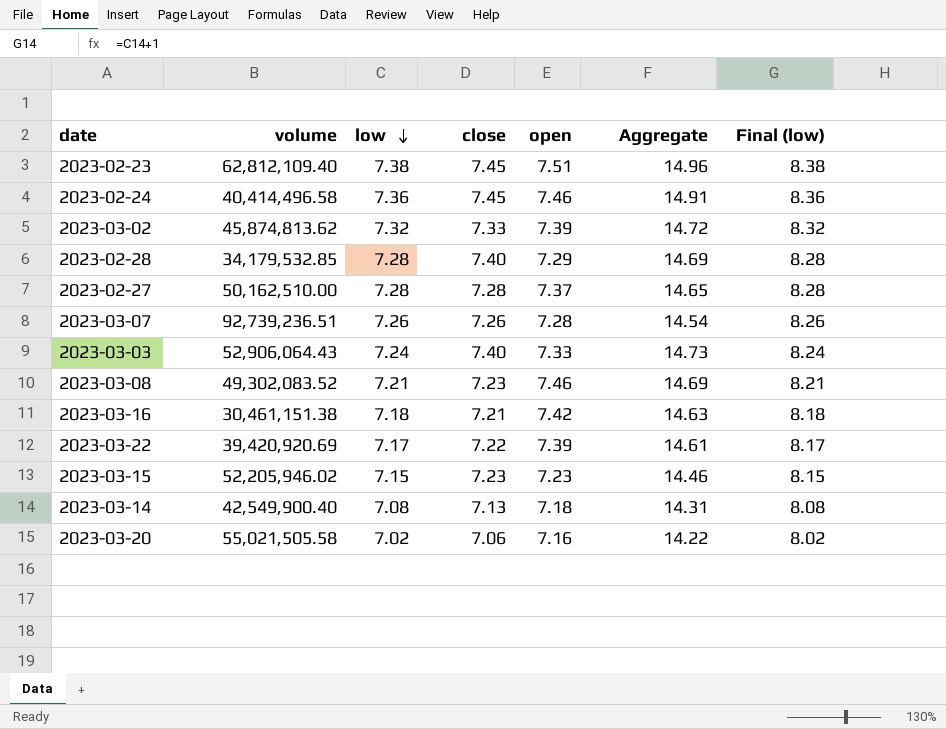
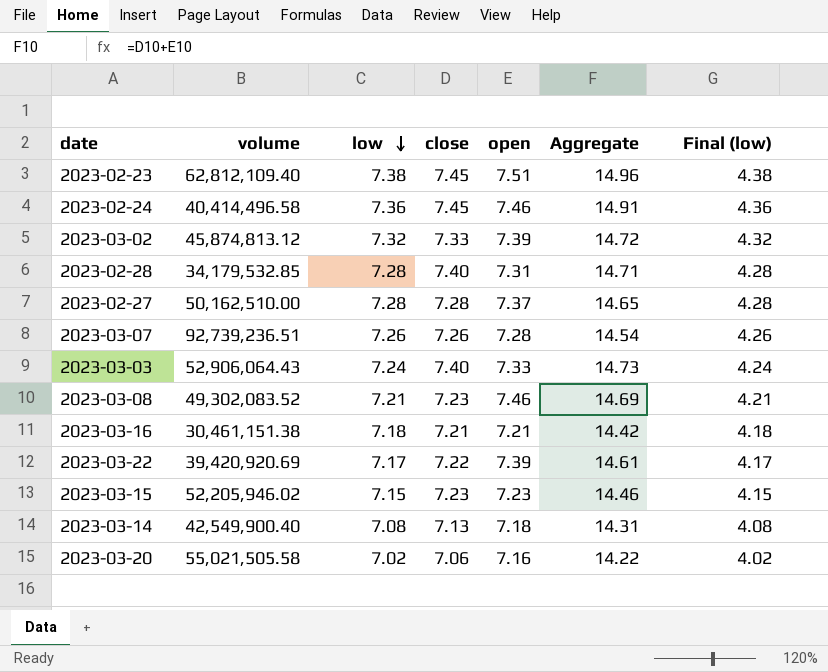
column Final (low) | formula: [low] + 1 -> [low] - 3
2023-03-02 | volume: 45,874,813.62 -> 45,874,813.12
2023-02-28 | open: 7.29 -> 7.31
2023-02-28 | Aggregate: 14.69 -> 14.71
2023-03-16 | open: 7.42 -> 7.21
2023-03-16 | Aggregate: 14.63 -> 14.42

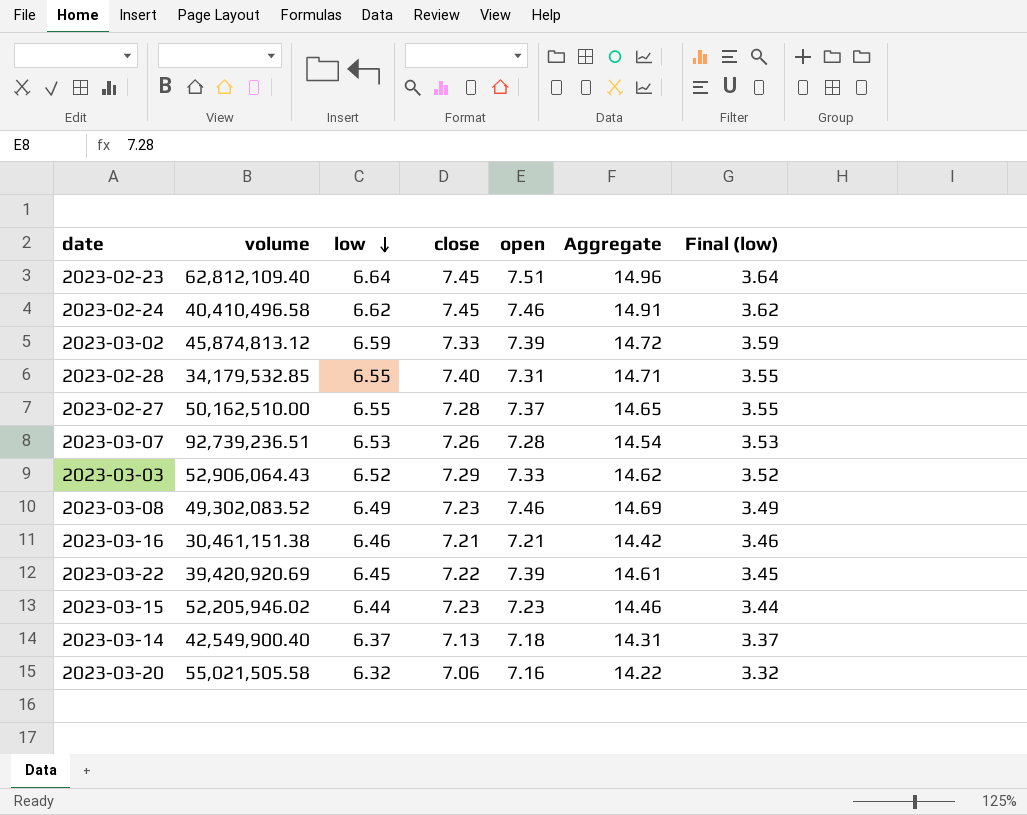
2023-02-23 | low: 7.38 -> 6.64
2023-02-23 | Final (low): 4.38 -> 3.64
2023-02-24 | volume: 40,414,496.58 -> 40,410,496.58
2023-02-24 | low: 7.36 -> 6.62
2023-02-24 | Final (low): 4.36 -> 3.62
2023-03-02 | low: 7.32 -> 6.59
2023-03-02 | Final (low): 4.32 -> 3.59
2023-02-28 | low: 7.28 -> 6.55
2023-02-28 | Final (low): 4.28 -> 3.55
2023-02-27 | low: 7.28 -> 6.55
2023-02-27 | Final (low): 4.28 -> 3.55
2023-03-07 | low: 7.26 -> 6.53
2023-03-07 | Final (low): 4.26 -> 3.53
2023-03-03 | low: 7.24 -> 6.52
2023-03-03 | close: 7.40 -> 7.29
2023-03-03 | Aggregate: 14.73 -> 14.62
2023-03-03 | Final (low): 4.24 -> 3.52
2023-03-08 | low: 7.21 -> 6.49
2023-03-08 | Final (low): 4.21 -> 3.49
2023-03-16 | low: 7.18 -> 6.46
2023-03-16 | Final (low): 4.18 -> 3.46
2023-03-22 | low: 7.17 -> 6.45
2023-03-22 | Final (low): 4.17 -> 3.45
2023-03-15 | low: 7.15 -> 6.44
2023-03-15 | Final (low): 4.15 -> 3.44
2023-03-14 | low: 7.08 -> 6.37
2023-03-14 | Final (low): 4.08 -> 3.37
2023-03-20 | low: 7.02 -> 6.32
2023-03-20 | Final (low): 4.02 -> 3.32

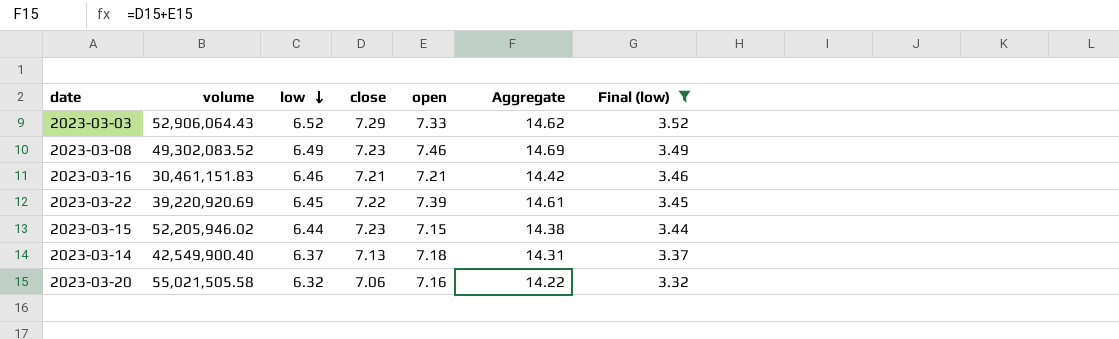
filter: none -> Final (low) <= 3.52
2023-03-16 | volume: 30,461,151.38 -> 30,461,151.83
2023-03-22 | volume: 39,420,920.69 -> 39,220,920.69
2023-03-15 | open: 7.23 -> 7.15
2023-03-15 | Aggregate: 14.46 -> 14.38

